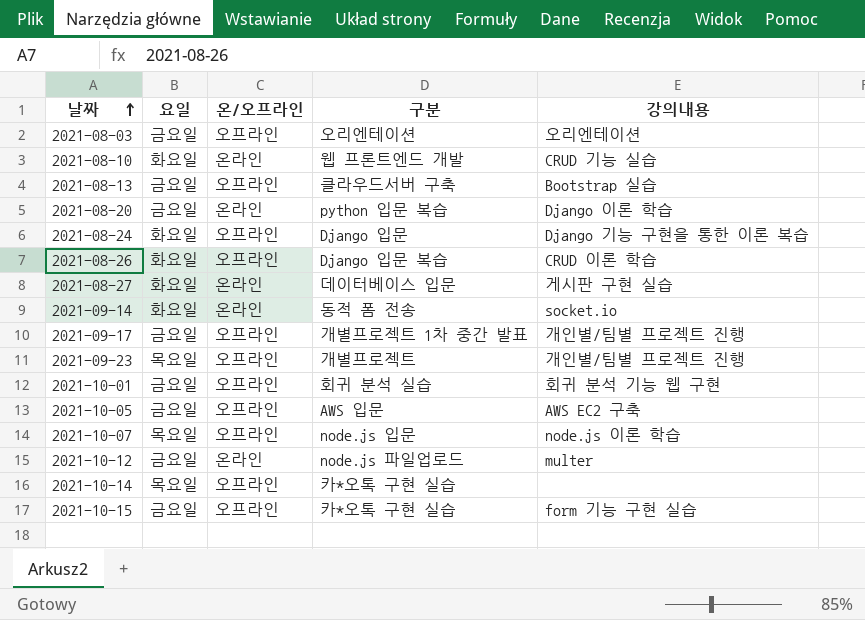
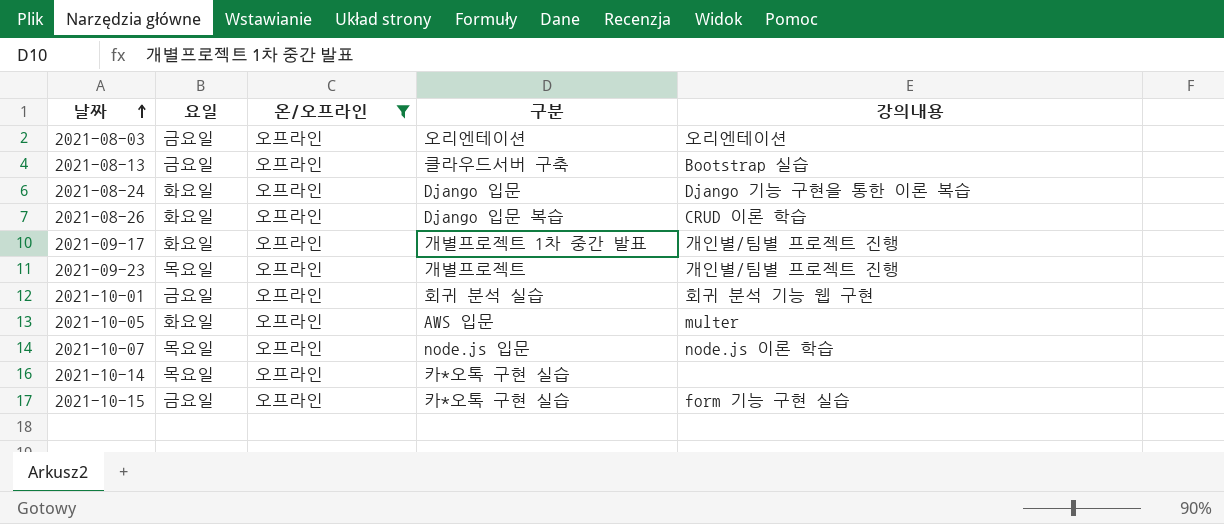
filter: none -> 온/오프라인 = 오프라인
2021-09-17 | 요일: 금요일 -> 화요일
2021-10-05 | 요일: 금요일 -> 화요일
2021-10-05 | 강의내용: AWS EC2 구축 -> multer

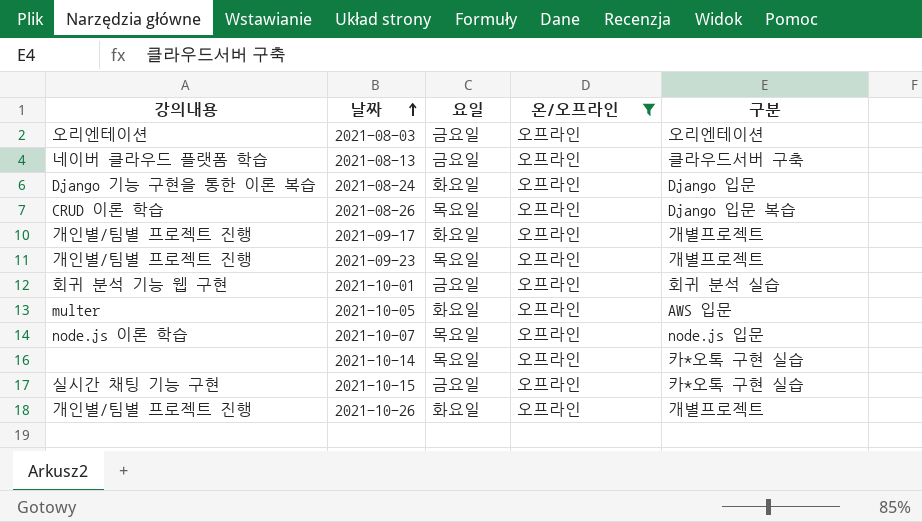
column 강의내용 | position: 5 -> 1
2021-08-13 | 강의내용: Bootstrap 실습 -> 네이버 클라우드 플랫폼 학습
2021-08-26 | 요일: 화요일 -> 목요일
2021-09-17 | 구분: 개별프로젝트 1차 중간 발표 -> 개별프로젝트
2021-10-15 | 강의내용: form 기능 구현 실습 -> 실시간 채팅 기능 구현
row 2021-10-26: none -> 개인별/팀별 프로젝트 진행 | 화요일 | 오프라인 | 개별프로젝트

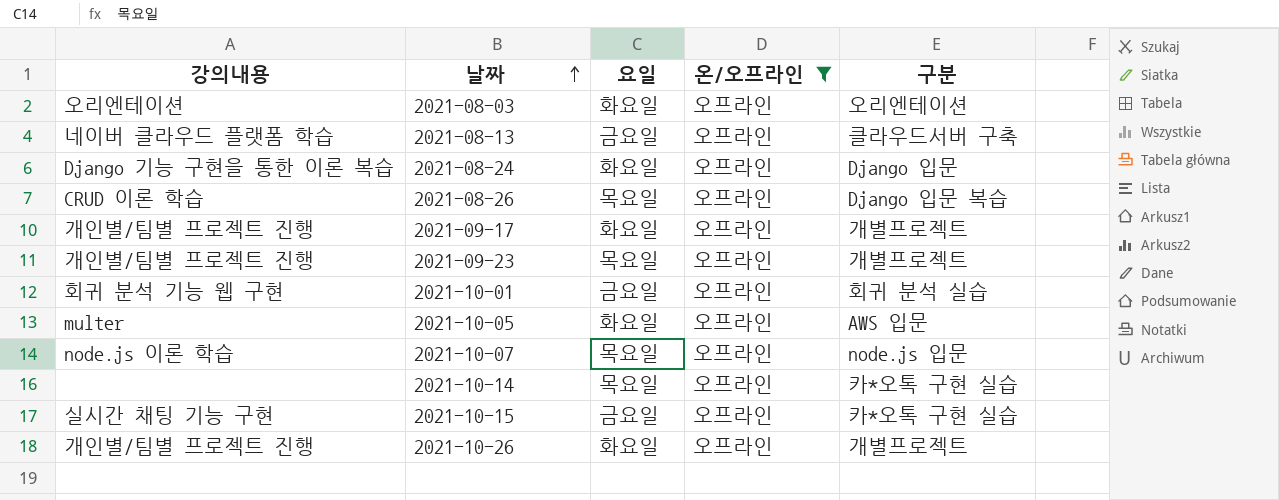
2021-08-03 | 요일: 금요일 -> 화요일

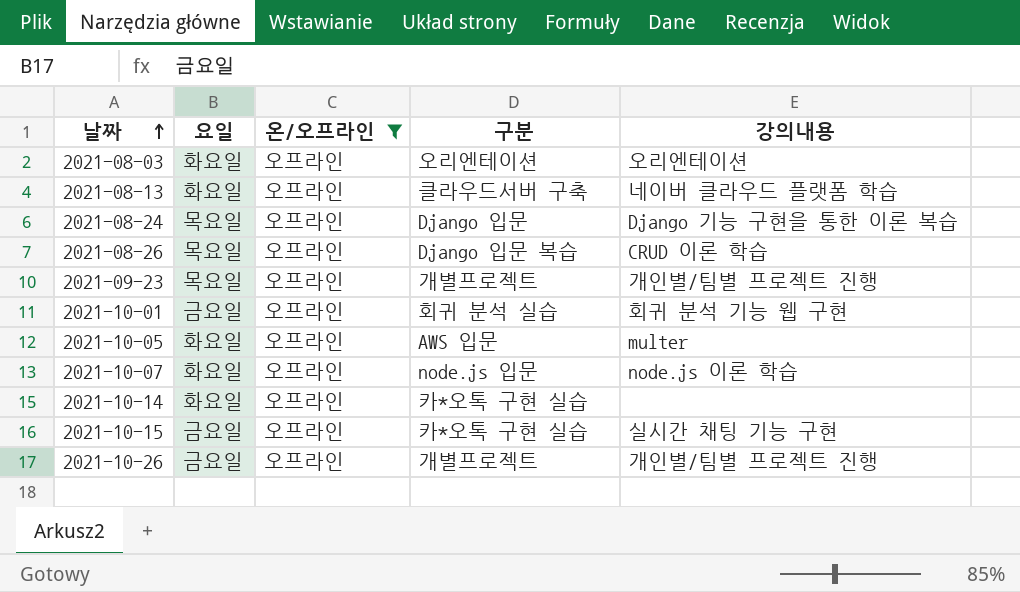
column 강의내용 | position: 1 -> 5
row 2021-09-17: 개인별/팀별 프로젝트 진행 | 화요일 | 오프라인 | 개별프로젝트 -> none
2021-08-13 | 요일: 금요일 -> 화요일
2021-08-24 | 요일: 화요일 -> 목요일
2021-10-07 | 요일: 목요일 -> 화요일
2021-10-14 | 요일: 목요일 -> 화요일
2021-10-26 | 요일: 화요일 -> 금요일

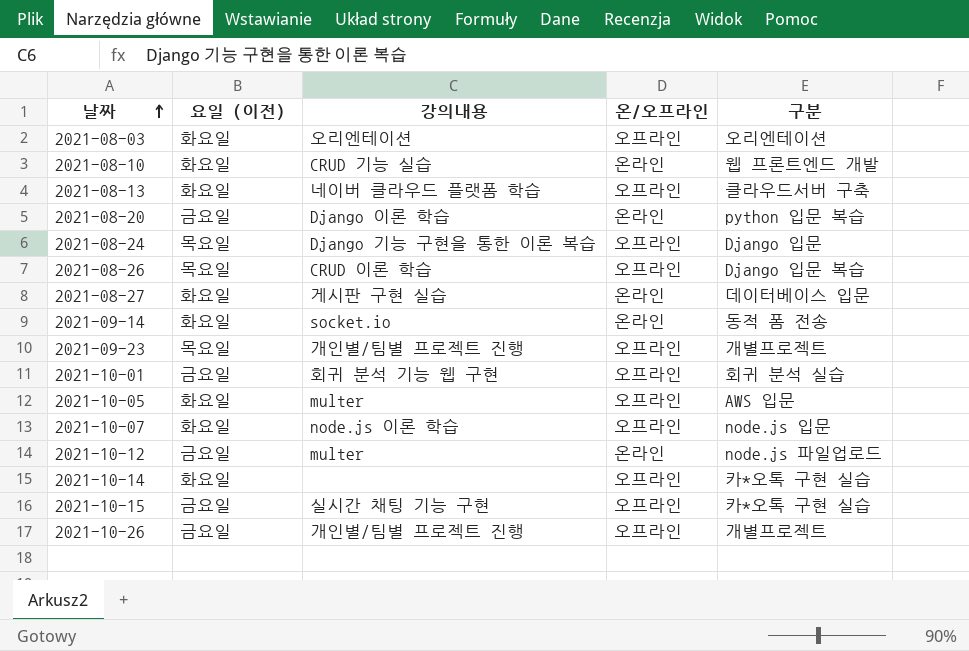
filter: 온/오프라인 = 오프라인 -> none
column name: 요일 -> 요일 (이전)
column 강의내용 | position: 5 -> 3

